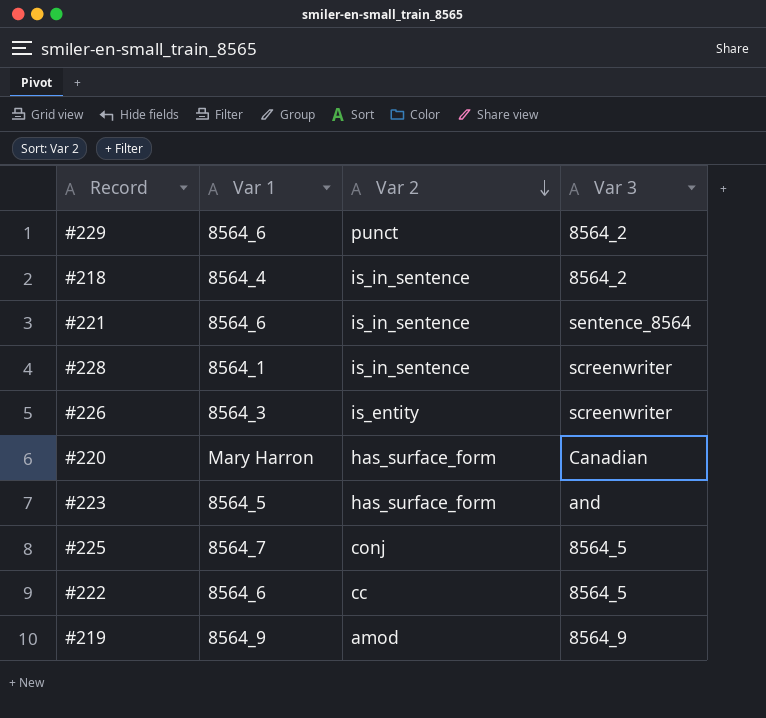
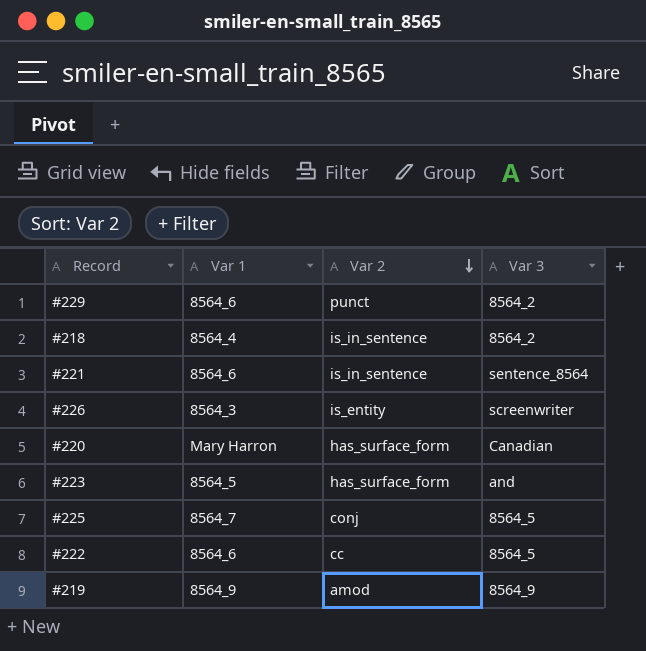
row #228: 8564_1 | is_in_sentence | screenwriter -> none

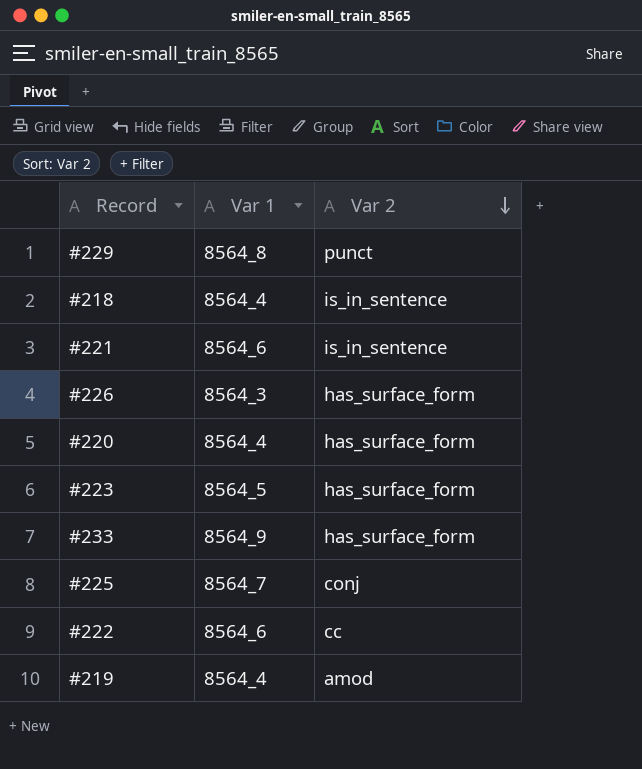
column Var 3 | position: 4 -> none
#229 | Var 1: 8564_6 -> 8564_8
#226 | Var 2: is_entity -> has_surface_form
#220 | Var 1: Mary Harron -> 8564_4
row #233: none -> 8564_9 | has_surface_form
#219 | Var 1: 8564_9 -> 8564_4

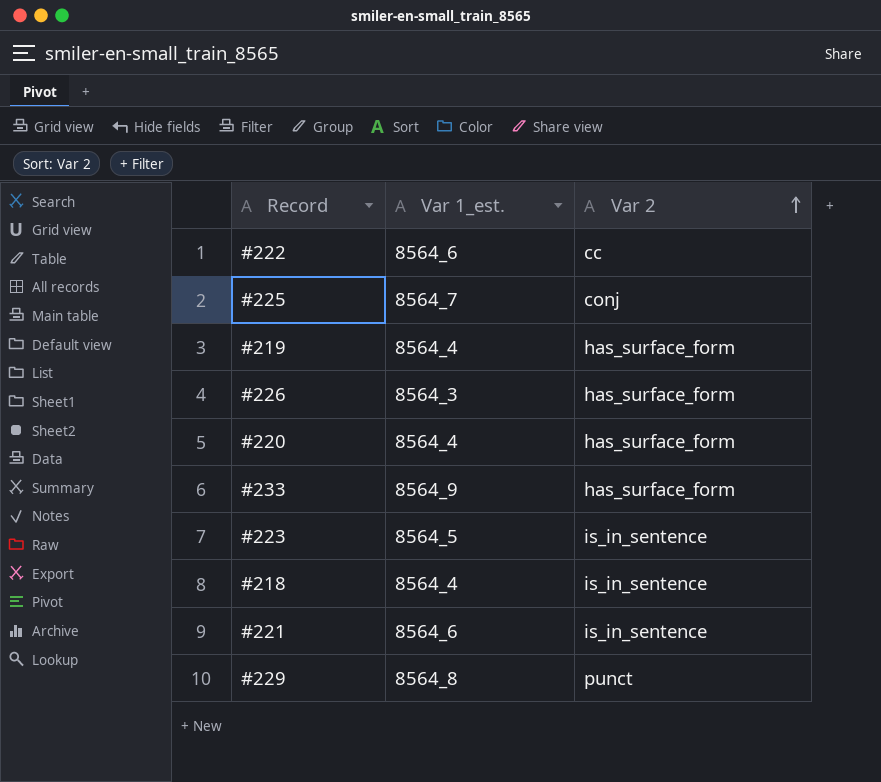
row order: Var 2 descending -> Var 2 ascending
column name: Var 1 -> Var 1_est.
#219 | Var 2: amod -> has_surface_form
#223 | Var 2: has_surface_form -> is_in_sentence

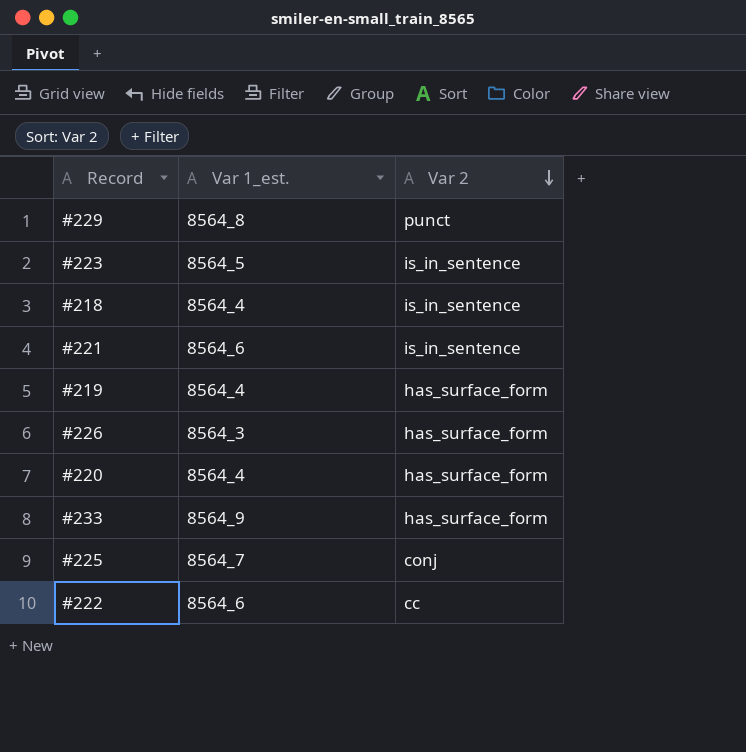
row order: Var 2 ascending -> Var 2 descending

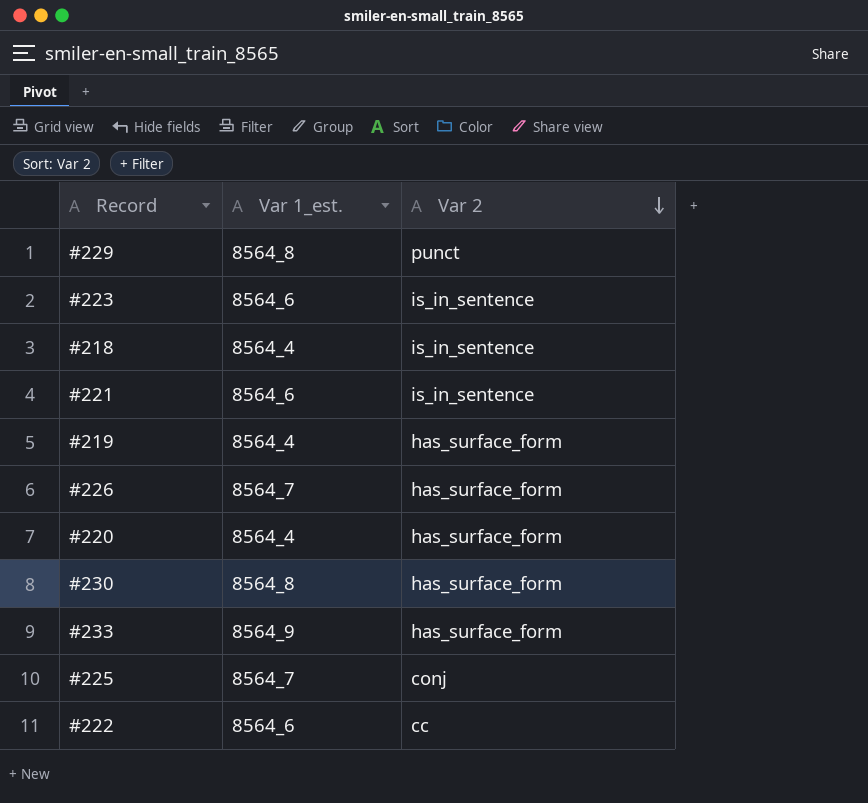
#223 | Var 1_est.: 8564_5 -> 8564_6
#226 | Var 1_est.: 8564_3 -> 8564_7
row #230: none -> 8564_8 | has_surface_form

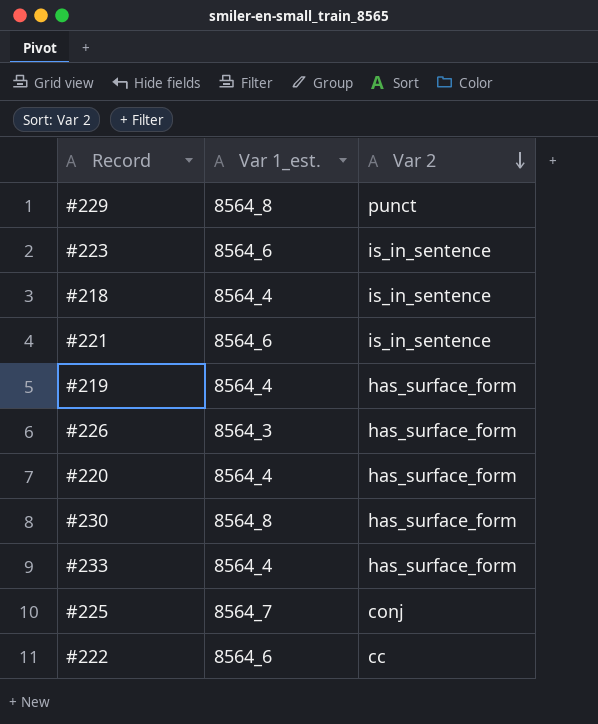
#226 | Var 1_est.: 8564_7 -> 8564_3
#233 | Var 1_est.: 8564_9 -> 8564_4

